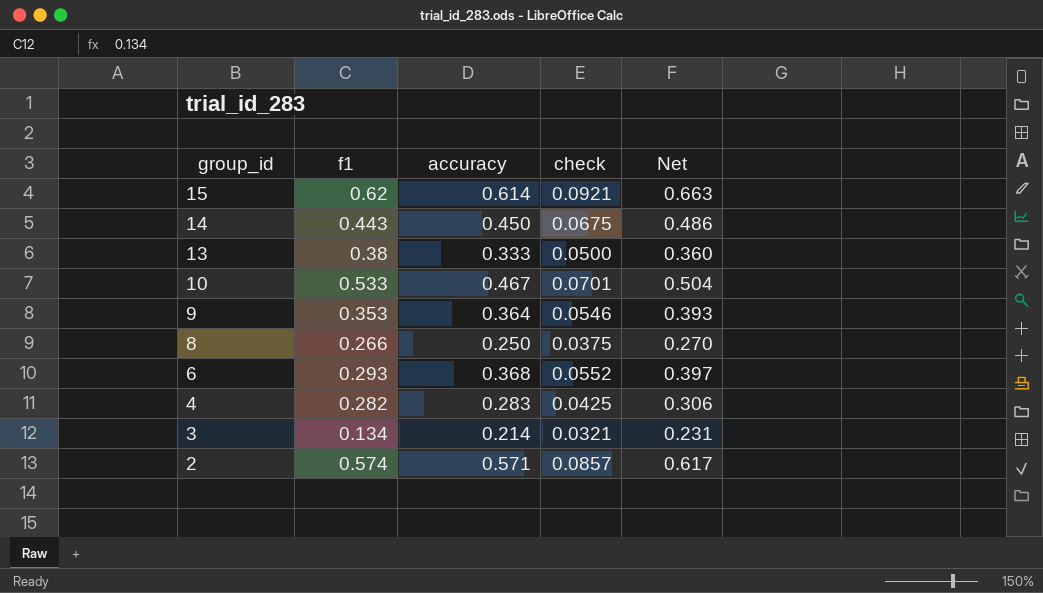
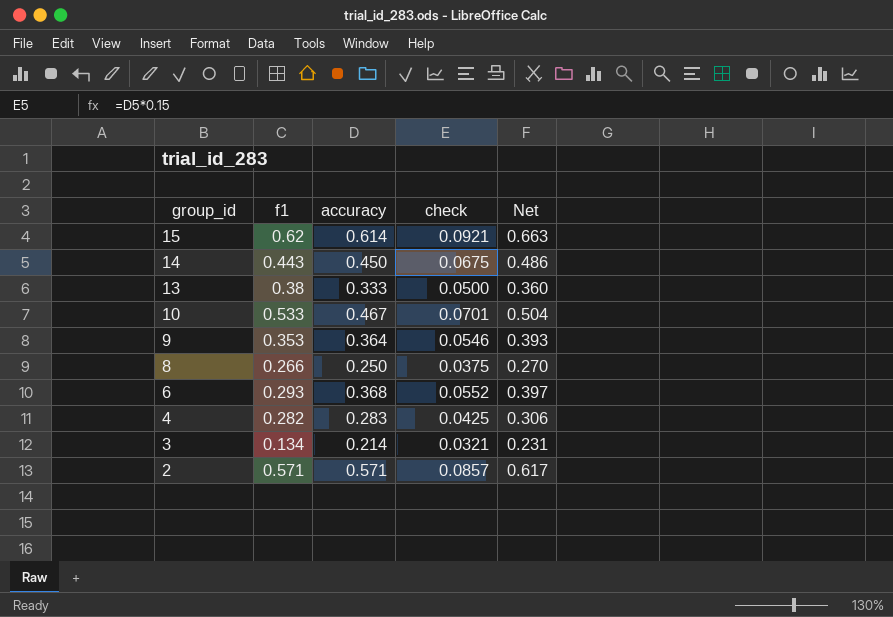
2 | f1: 0.574 -> 0.571

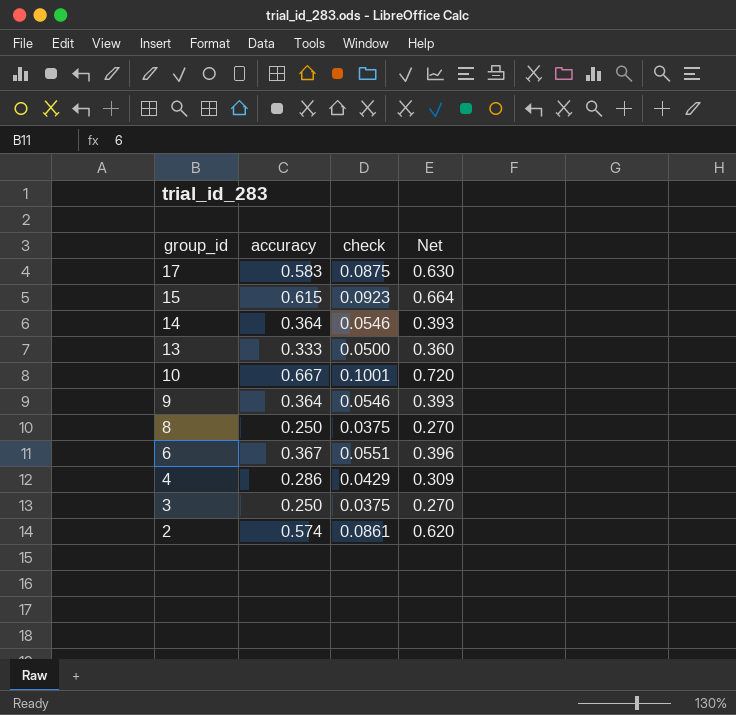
column f1 | position: 2 -> none
row 17: none -> 0.583 | 0.0875 | 0.630
15 | accuracy: 0.614 -> 0.615
15 | check: 0.0921 -> 0.0923
15 | Net: 0.663 -> 0.664
14 | accuracy: 0.450 -> 0.364
14 | check: 0.0675 -> 0.0546
14 | Net: 0.486 -> 0.393
10 | accuracy: 0.467 -> 0.667
10 | check: 0.0701 -> 0.1001
10 | Net: 0.504 -> 0.720
6 | accuracy: 0.368 -> 0.367
6 | check: 0.0552 -> 0.0551
6 | Net: 0.397 -> 0.396
4 | accuracy: 0.283 -> 0.286
4 | check: 0.0425 -> 0.0429
4 | Net: 0.306 -> 0.309
3 | accuracy: 0.214 -> 0.250
3 | check: 0.0321 -> 0.0375
3 | Net: 0.231 -> 0.270
2 | accuracy: 0.571 -> 0.574
2 | check: 0.0857 -> 0.0861
2 | Net: 0.617 -> 0.620

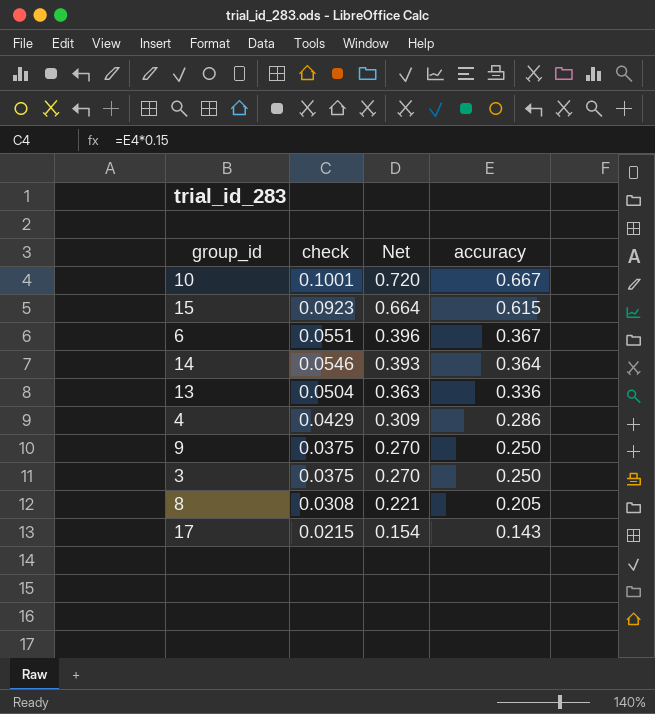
row order: group_id descending -> check descending
column accuracy | position: 2 -> 4
row 2: 0.574 | 0.0861 | 0.620 -> none
13 | check: 0.0500 -> 0.0504
13 | Net: 0.360 -> 0.363
13 | accuracy: 0.333 -> 0.336
9 | check: 0.0546 -> 0.0375
9 | Net: 0.393 -> 0.270
9 | accuracy: 0.364 -> 0.250
8 | check: 0.0375 -> 0.0308
8 | Net: 0.270 -> 0.221
8 | accuracy: 0.250 -> 0.205
17 | check: 0.0875 -> 0.0215
17 | Net: 0.630 -> 0.154
17 | accuracy: 0.583 -> 0.143

